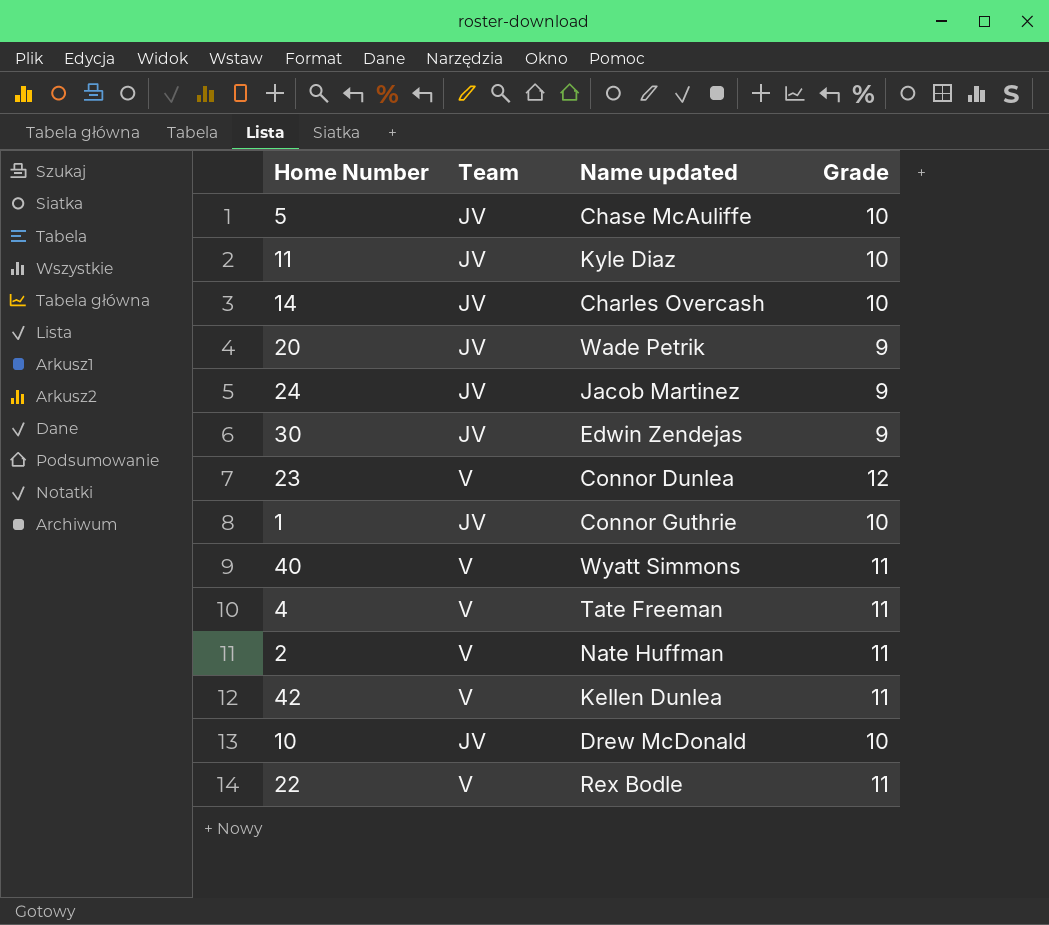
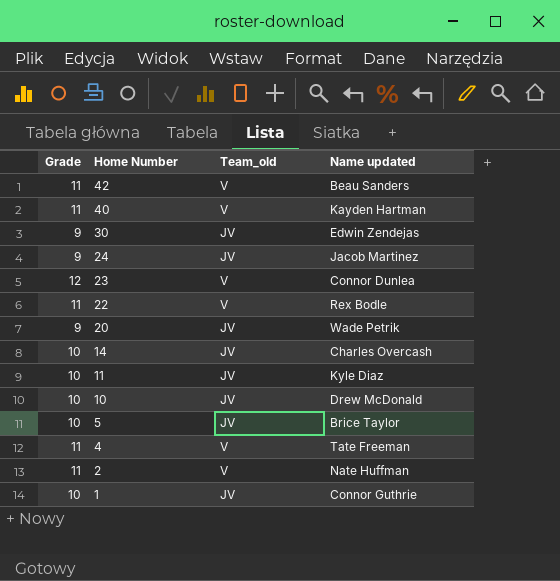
row order: none -> Home Number descending
column Grade | position: 4 -> 1
column name: Team -> Team_old
42 | Name updated: Kellen Dunlea -> Beau Sanders
40 | Name updated: Wyatt Simmons -> Kayden Hartman
5 | Name updated: Chase McAuliffe -> Brice Taylor

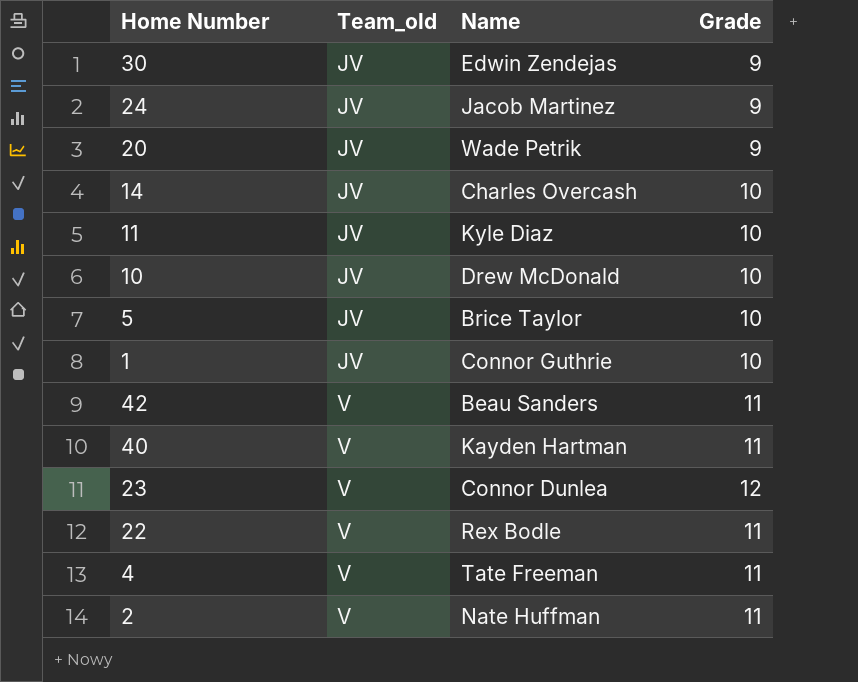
row order: Home Number descending -> Team_old ascending
column name: Name updated -> Name
column Grade | position: 1 -> 4

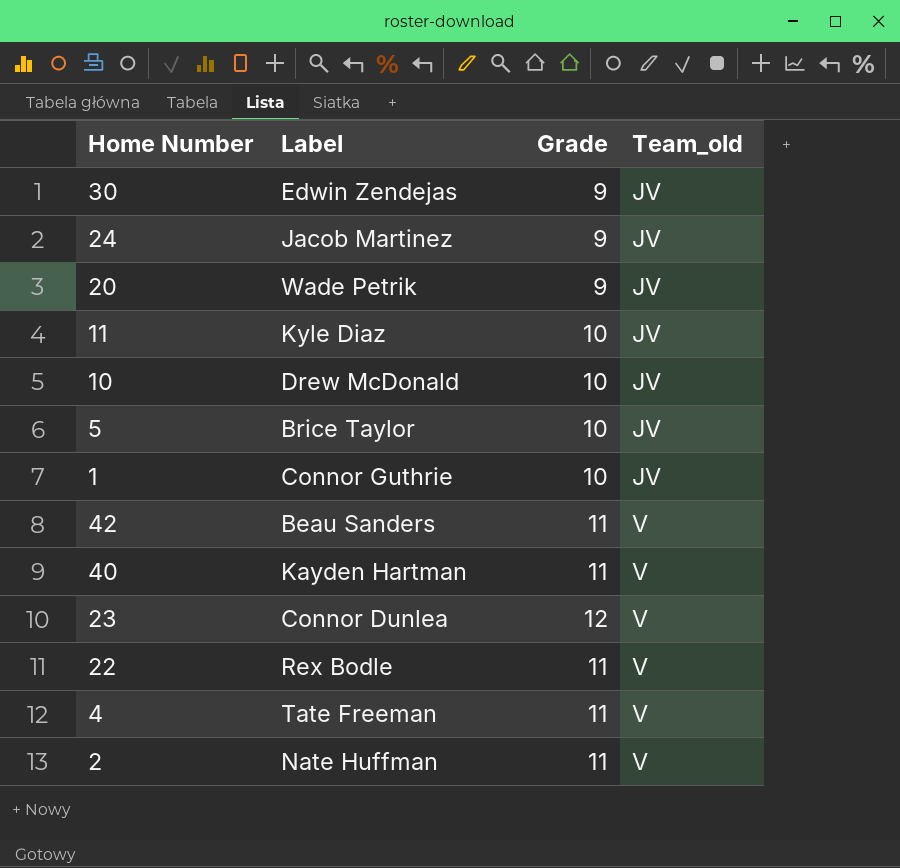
column name: Name -> Label
column Team_old | position: 2 -> 4
row 14: JV | Charles Overcash | 10 -> none

